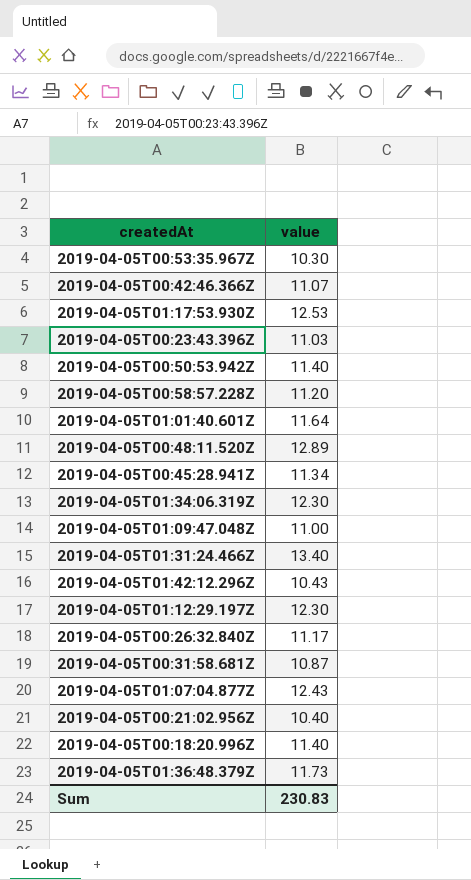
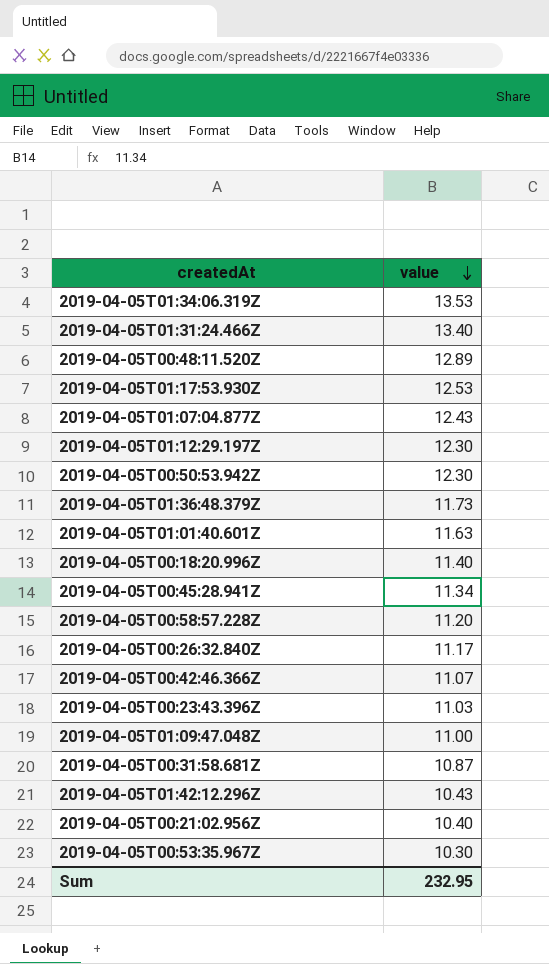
row order: none -> value descending
2019-04-05T01:34:06.319Z | value: 12.30 -> 13.53
2019-04-05T00:50:53.942Z | value: 11.40 -> 12.30
2019-04-05T01:01:40.601Z | value: 11.64 -> 11.63
Sum | value: 230.83 -> 232.95

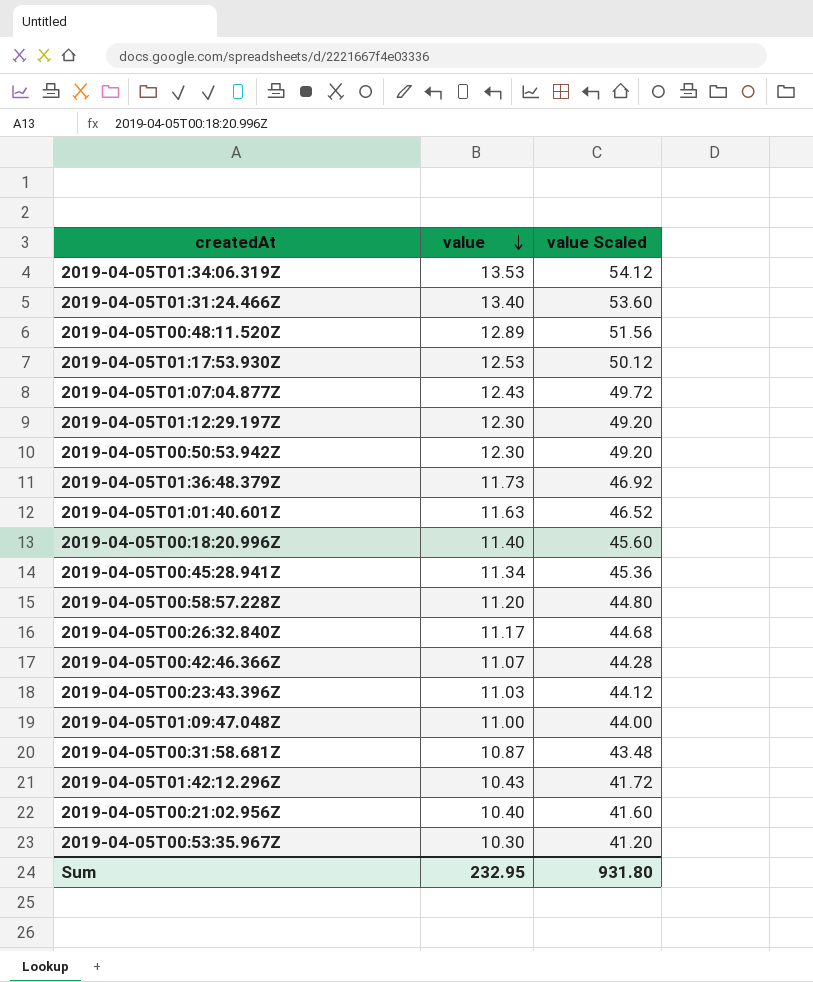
column value Scaled | formula: none -> [value] * 4

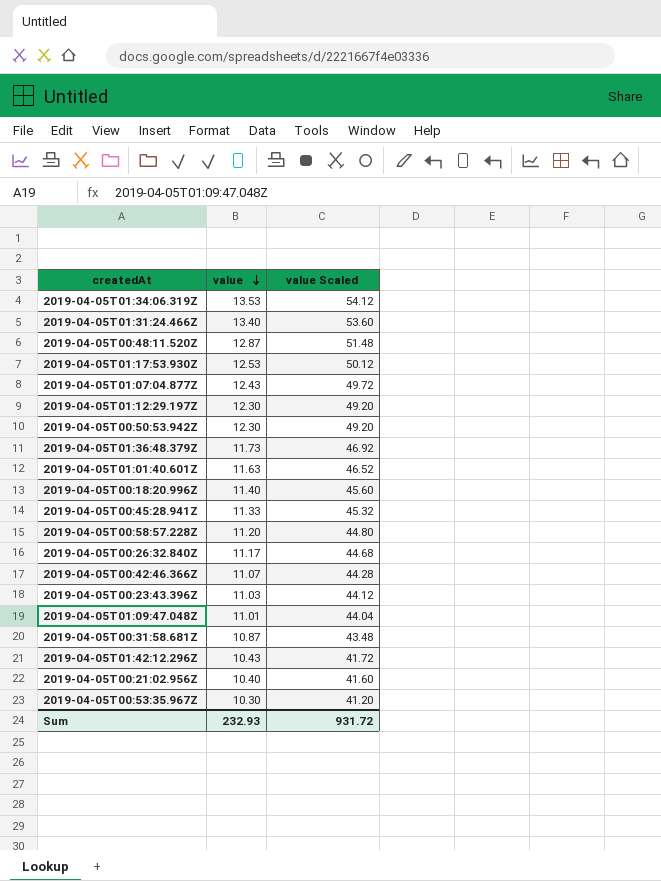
2019-04-05T00:48:11.520Z | value: 12.89 -> 12.87
2019-04-05T00:48:11.520Z | value Scaled: 51.56 -> 51.48
2019-04-05T00:45:28.941Z | value: 11.34 -> 11.33
2019-04-05T00:45:28.941Z | value Scaled: 45.36 -> 45.32
2019-04-05T01:09:47.048Z | value: 11.00 -> 11.01
2019-04-05T01:09:47.048Z | value Scaled: 44.00 -> 44.04
Sum | value: 232.95 -> 232.93
Sum | value Scaled: 931.80 -> 931.72

